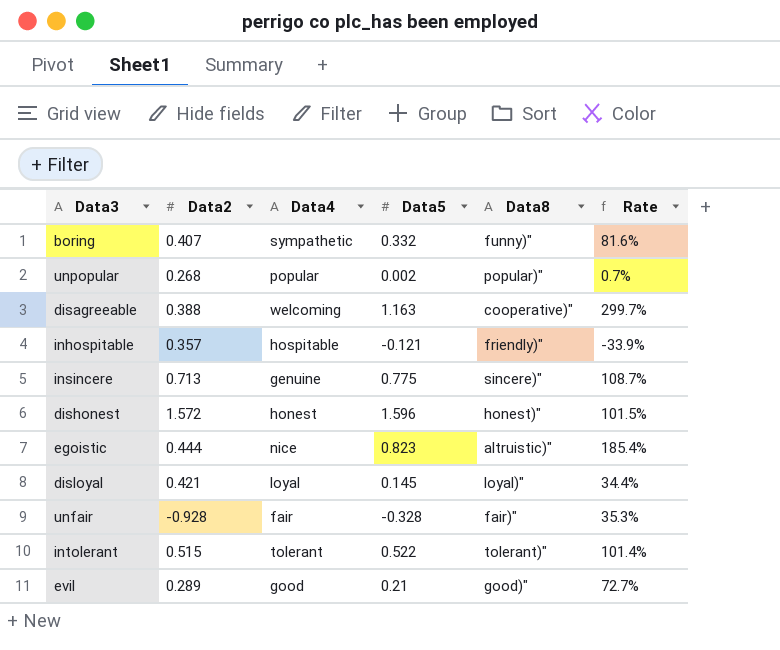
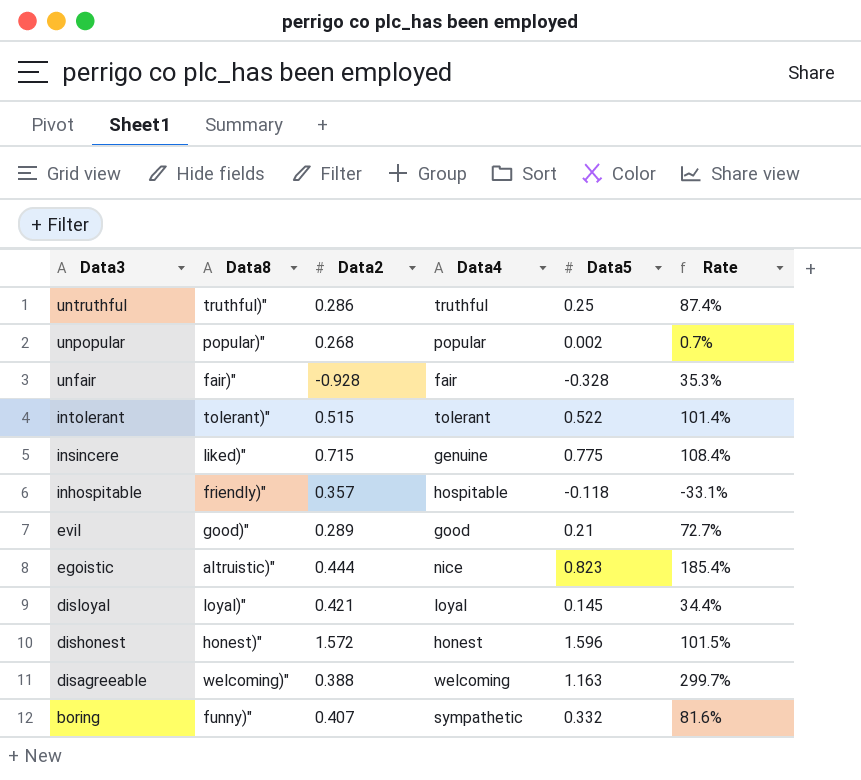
row order: none -> Data3 descending
column Data8 | position: 5 -> 2
row untruthful: none -> truthful)" | 0.286 | truthful | 0.25 | 87.4%
insincere | Data8: sincere)" -> liked)"
insincere | Data2: 0.713 -> 0.715
insincere | Rate: 108.7% -> 108.4%
inhospitable | Data5: -0.121 -> -0.118
inhospitable | Rate: -33.9% -> -33.1%
disagreeable | Data8: cooperative)" -> welcoming)"

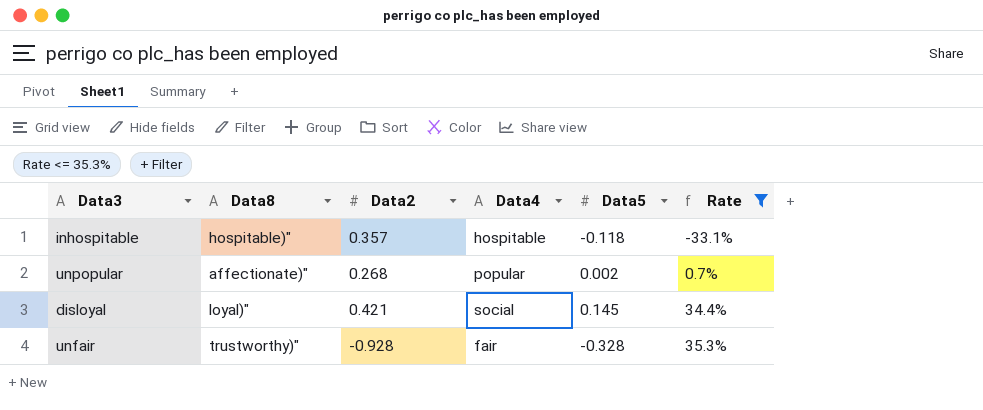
filter: none -> Rate <= 35.3%
row order: Data3 descending -> Rate ascending
inhospitable | Data8: friendly)" -> hospitable)"
unpopular | Data8: popular)" -> affectionate)"
disloyal | Data4: loyal -> social
unfair | Data8: fair)" -> trustworthy)"

